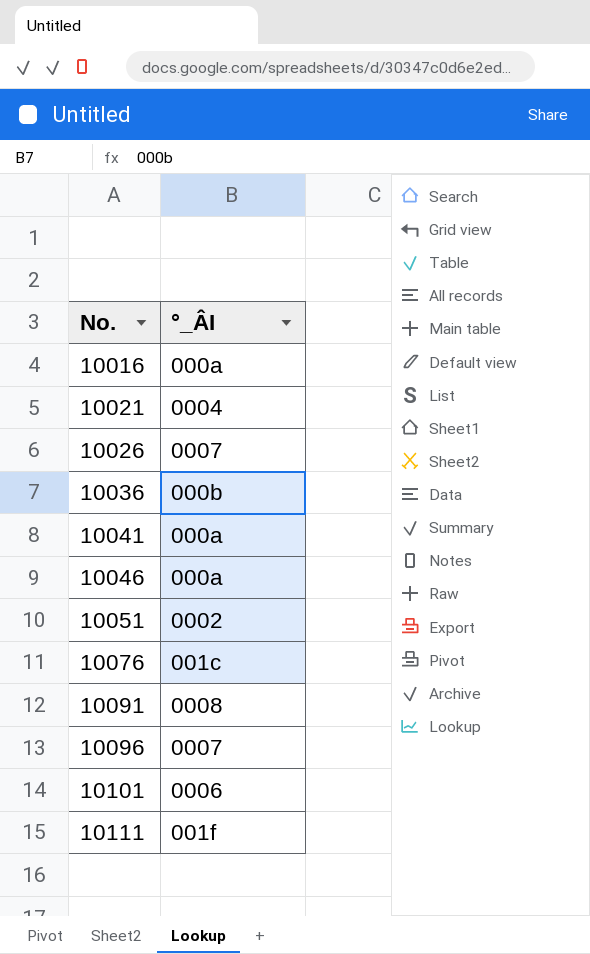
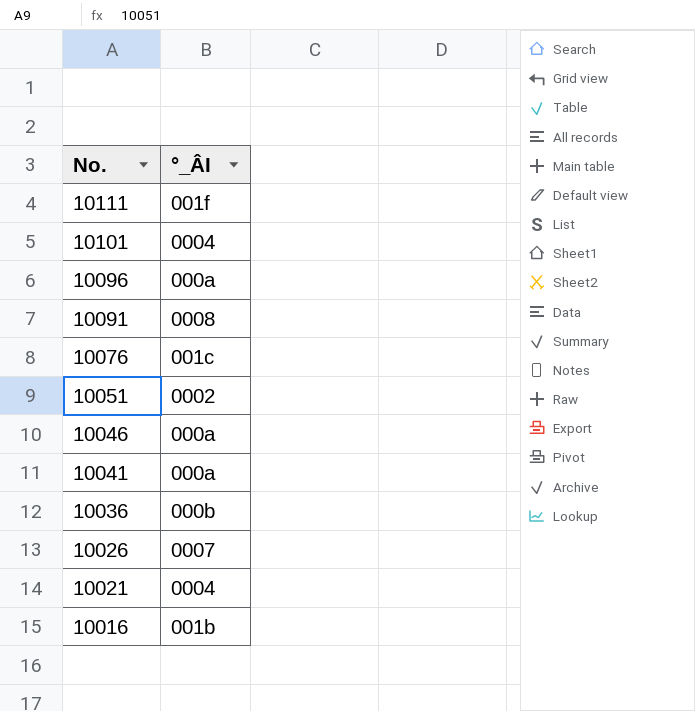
row order: No. ascending -> No. descending
10101 | °_ÂI: 0006 -> 0004
10096 | °_ÂI: 0007 -> 000a
10016 | °_ÂI: 000a -> 001b

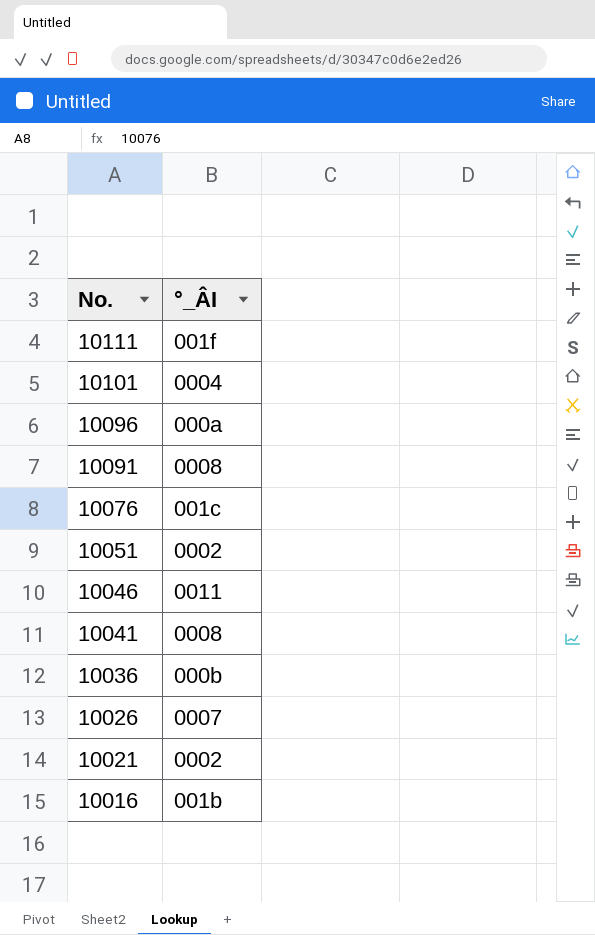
10046 | °_ÂI: 000a -> 0011
10041 | °_ÂI: 000a -> 0008
10021 | °_ÂI: 0004 -> 0002

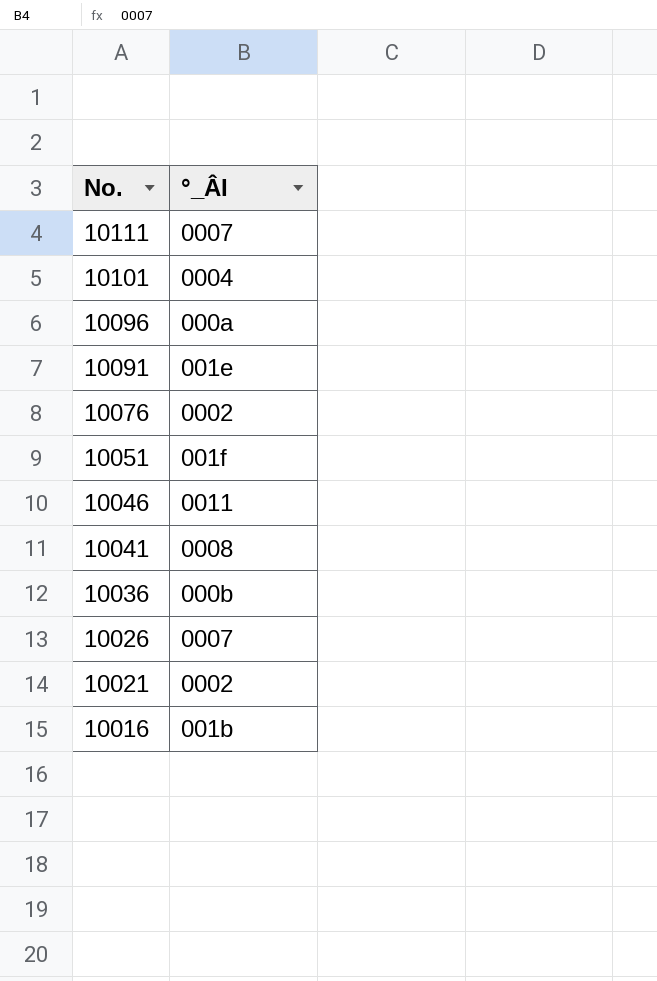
10111 | °_ÂI: 001f -> 0007
10091 | °_ÂI: 0008 -> 001e
10076 | °_ÂI: 001c -> 0002
10051 | °_ÂI: 0002 -> 001f

